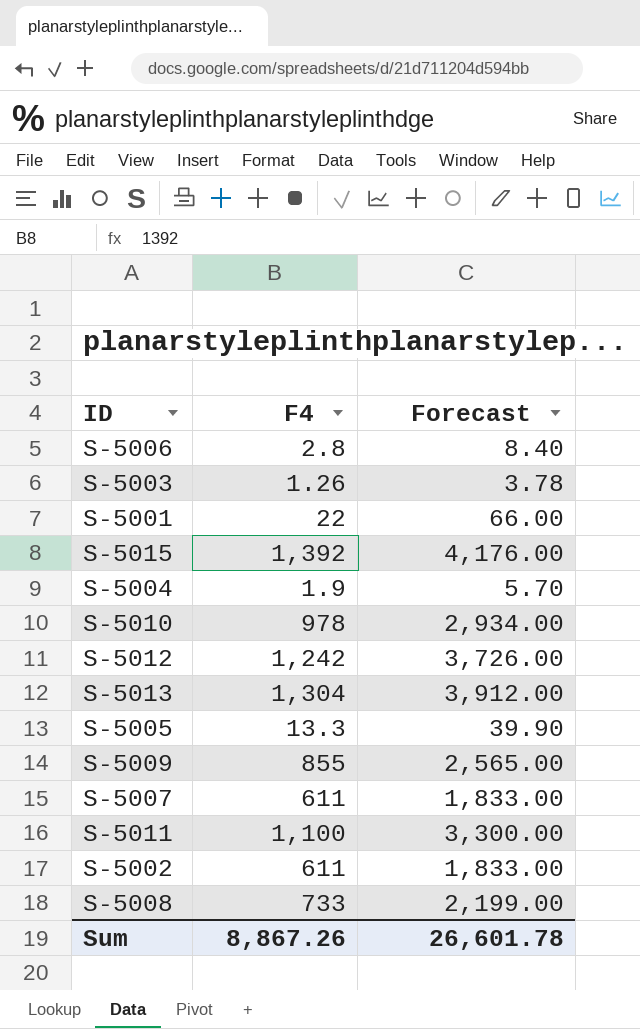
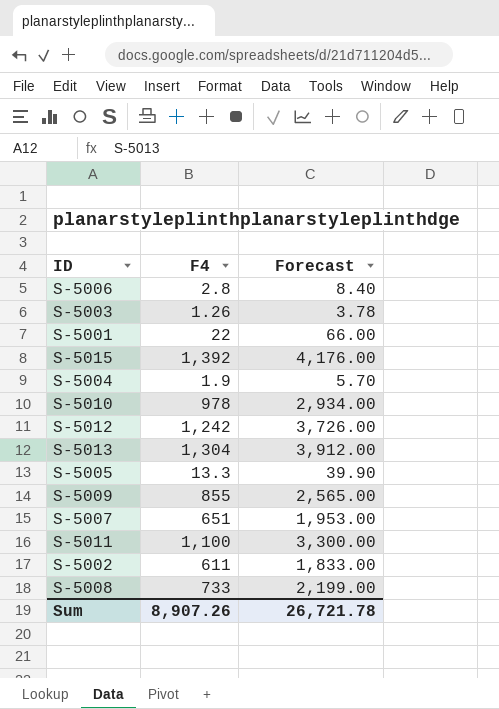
S-5007 | F4: 611 -> 651
S-5007 | Forecast: 1,833.00 -> 1,953.00
Sum | F4: 8,867.26 -> 8,907.26
Sum | Forecast: 26,601.78 -> 26,721.78

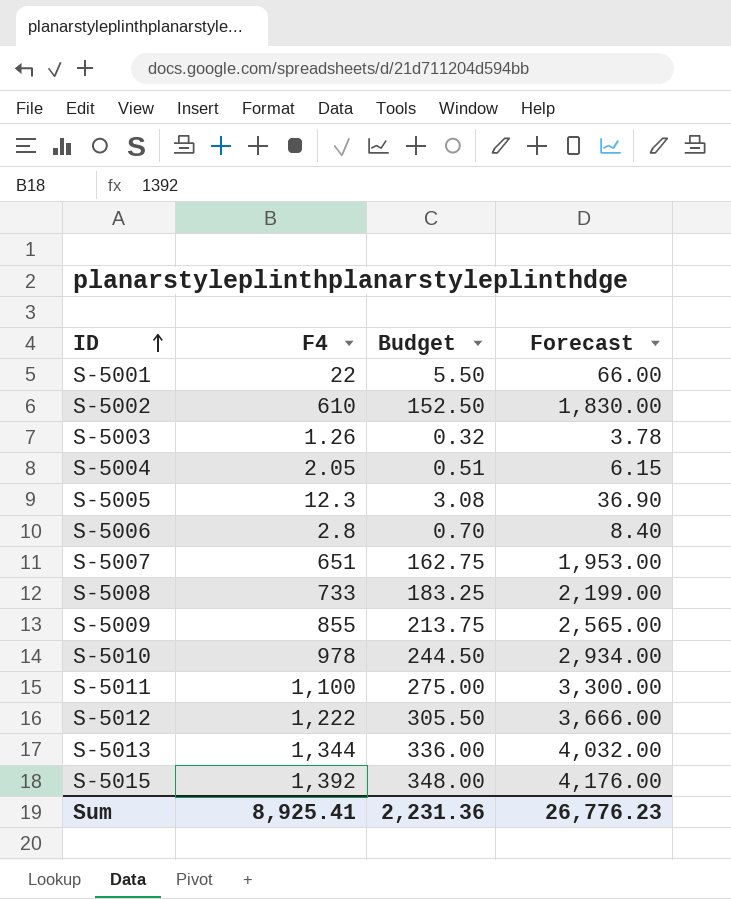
row order: none -> ID ascending
column Budget | formula: none -> [F4] * 0.25
S-5002 | F4: 611 -> 610
S-5002 | Forecast: 1,833.00 -> 1,830.00
S-5004 | F4: 1.9 -> 2.05
S-5004 | Forecast: 5.70 -> 6.15
S-5005 | F4: 13.3 -> 12.3
S-5005 | Forecast: 39.90 -> 36.90
S-5012 | F4: 1,242 -> 1,222
S-5012 | Forecast: 3,726.00 -> 3,666.00
S-5013 | F4: 1,304 -> 1,344
S-5013 | Forecast: 3,912.00 -> 4,032.00
Sum | F4: 8,907.26 -> 8,925.41
Sum | Forecast: 26,721.78 -> 26,776.23

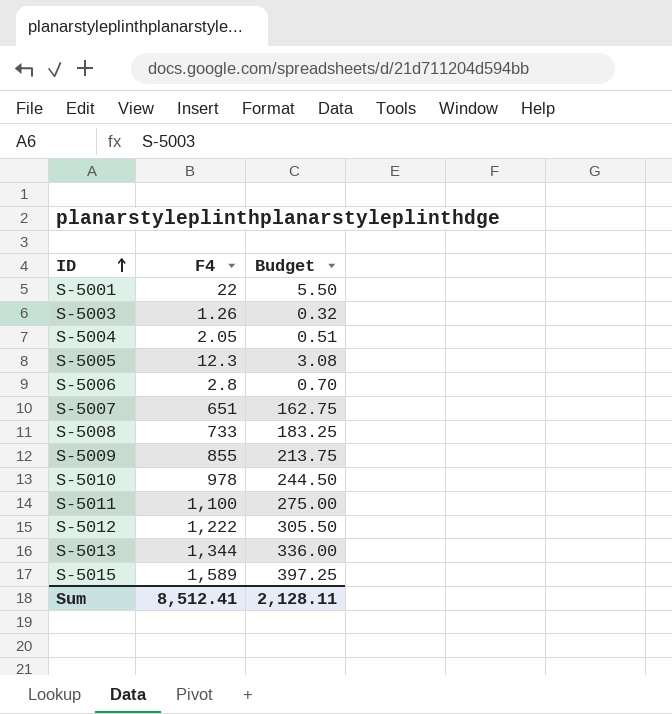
column Forecast | formula: [F4] * 3 -> none
row S-5002: 610 | 152.50 | 1,830.00 -> none
S-5015 | F4: 1,392 -> 1,589
S-5015 | Budget: 348.00 -> 397.25
Sum | F4: 8,925.41 -> 8,512.41
Sum | Budget: 2,231.36 -> 2,128.11

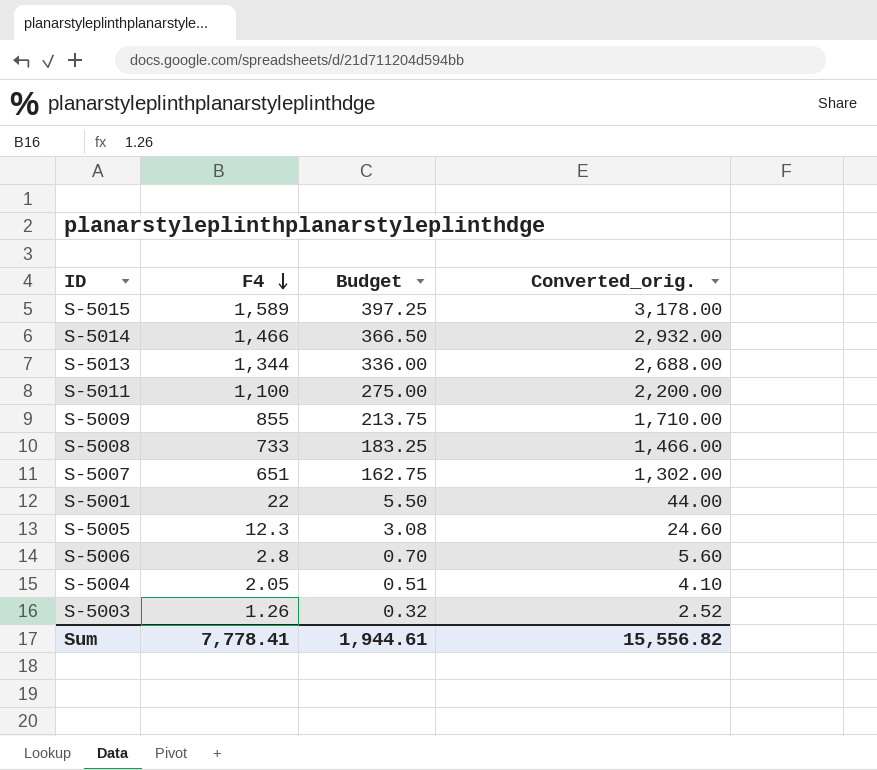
row order: ID ascending -> F4 descending
column Converted_orig. | formula: none -> [F4] * 2
row S-5010: 978 | 244.50 -> none
row S-5012: 1,222 | 305.50 -> none
row S-5014: none -> 1,466 | 366.50 | 2,932.00
Sum | F4: 8,512.41 -> 7,778.41
Sum | Budget: 2,128.11 -> 1,944.61

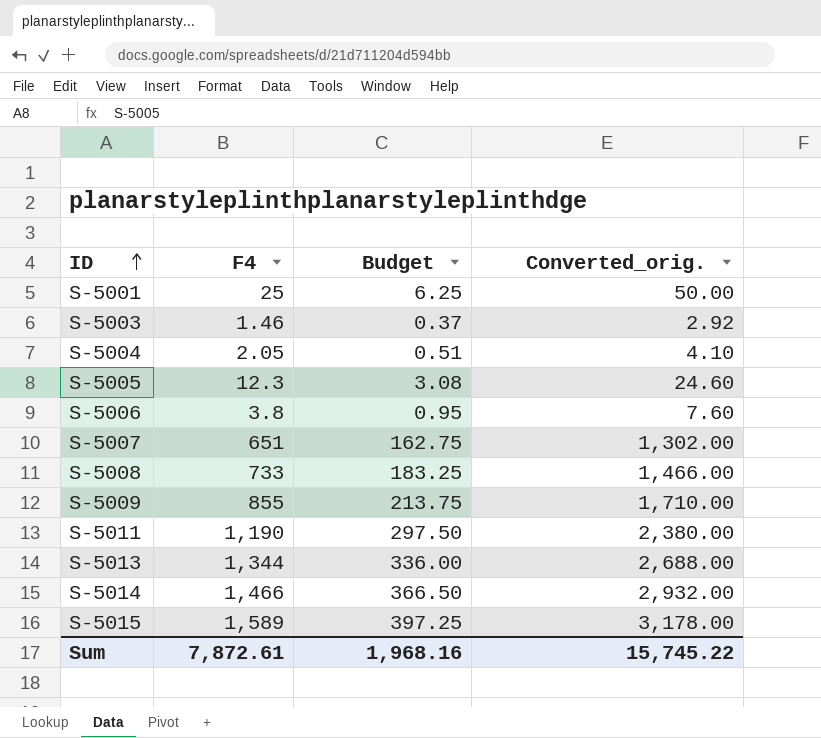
row order: F4 descending -> ID ascending
S-5001 | F4: 22 -> 25
S-5001 | Budget: 5.50 -> 6.25
S-5001 | Converted_orig.: 44.00 -> 50.00
S-5003 | F4: 1.26 -> 1.46
S-5003 | Budget: 0.32 -> 0.37
S-5003 | Converted_orig.: 2.52 -> 2.92
S-5006 | F4: 2.8 -> 3.8
S-5006 | Budget: 0.70 -> 0.95
S-5006 | Converted_orig.: 5.60 -> 7.60
S-5011 | F4: 1,100 -> 1,190
S-5011 | Budget: 275.00 -> 297.50
S-5011 | Converted_orig.: 2,200.00 -> 2,380.00
Sum | F4: 7,778.41 -> 7,872.61
Sum | Budget: 1,944.61 -> 1,968.16
Sum | Converted_orig.: 15,556.82 -> 15,745.22

